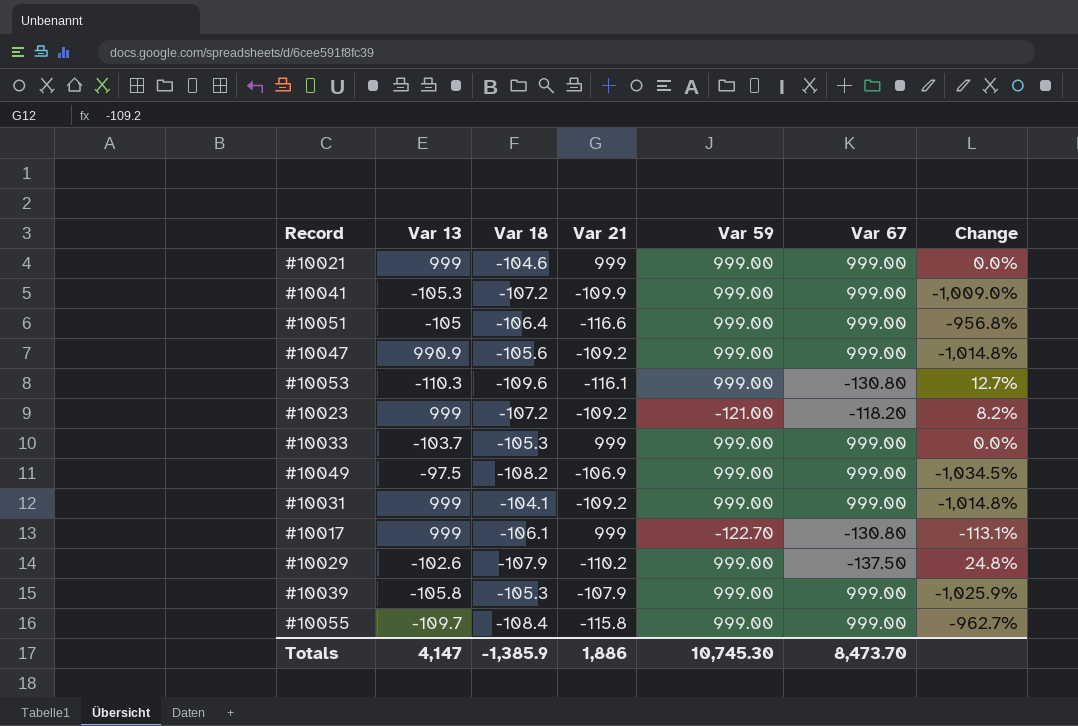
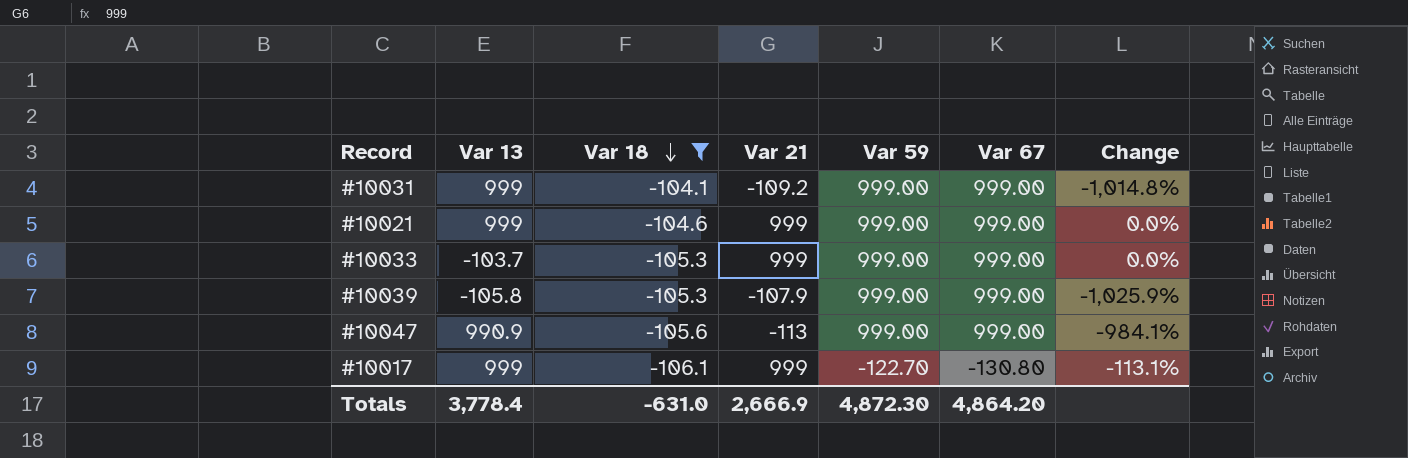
filter: none -> Var 18 >= -106.1
row order: none -> Var 18 descending
#10047 | Var 21: -109.2 -> -113
#10047 | Change: -1,014.8% -> -984.1%
Totals | Var 13: 4,147 -> 3,778.4
Totals | Var 18: -1,385.9 -> -631.0
Totals | Var 21: 1,886 -> 2,666.9
Totals | Var 59: 10,745.30 -> 4,872.30
Totals | Var 67: 8,473.70 -> 4,864.20

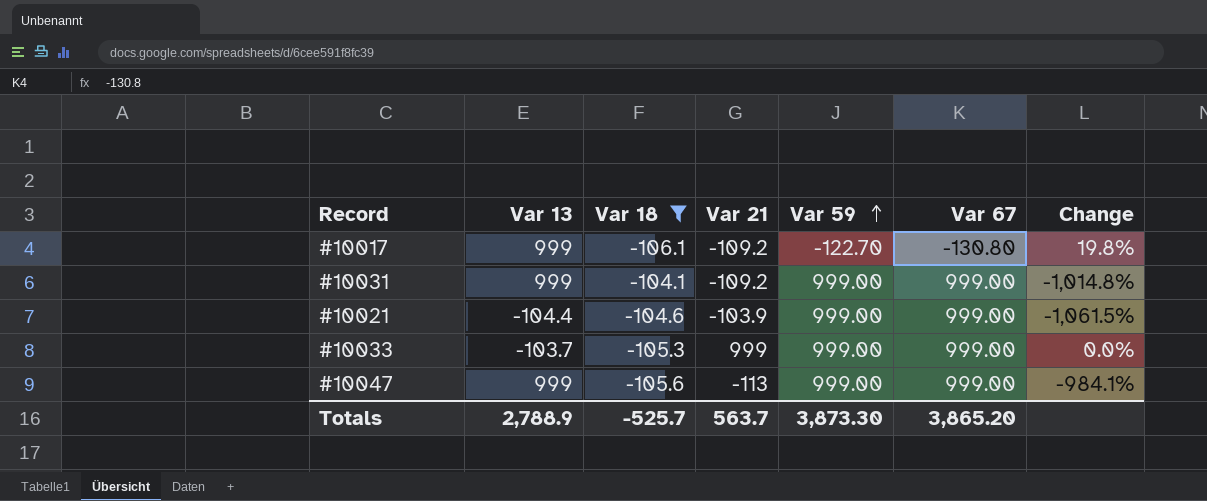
row order: Var 18 descending -> Var 59 ascending
row #10039: -105.8 | -105.3 | -107.9 | 999.00 | 999.00 | -1,025.9% -> none
#10017 | Var 21: 999 -> -109.2
#10017 | Change: -113.1% -> 19.8%
#10021 | Var 13: 999 -> -104.4
#10021 | Var 21: 999 -> -103.9
#10021 | Change: 0.0% -> -1,061.5%
#10047 | Var 13: 990.9 -> 999
Totals | Var 13: 3,778.4 -> 2,788.9
Totals | Var 18: -631.0 -> -525.7
Totals | Var 21: 2,666.9 -> 563.7
Totals | Var 59: 4,872.30 -> 3,873.30
Totals | Var 67: 4,864.20 -> 3,865.20

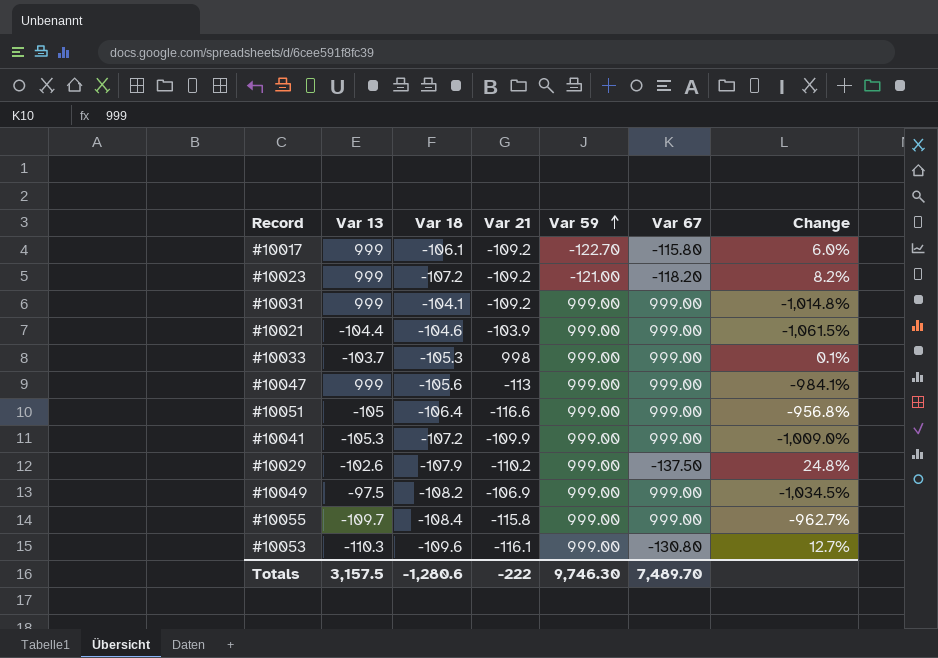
filter: Var 18 >= -106.1 -> none
#10017 | Var 67: -130.80 -> -115.80
#10017 | Change: 19.8% -> 6.0%
#10033 | Var 21: 999 -> 998
#10033 | Change: 0.0% -> 0.1%
Totals | Var 13: 2,788.9 -> 3,157.5
Totals | Var 18: -525.7 -> -1,280.6
Totals | Var 21: 563.7 -> -222
Totals | Var 59: 3,873.30 -> 9,746.30
Totals | Var 67: 3,865.20 -> 7,489.70

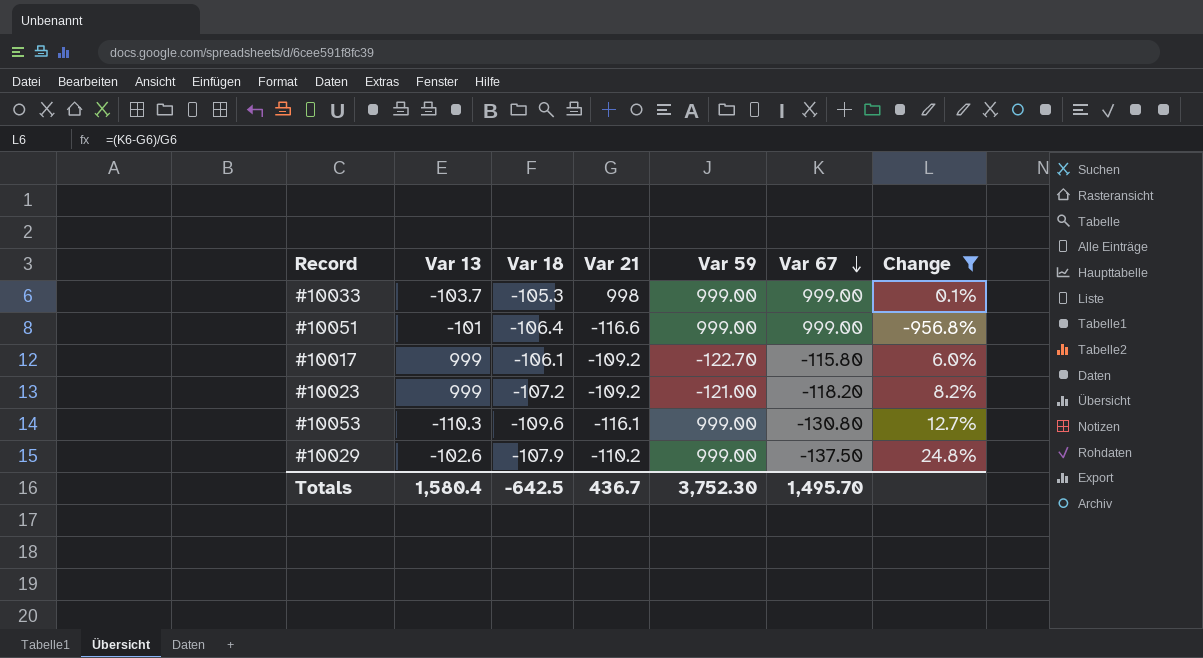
filter: none -> Change >= -956.8%
row order: Var 59 ascending -> Var 67 descending
#10051 | Var 13: -105 -> -101
Totals | Var 13: 3,157.5 -> 1,580.4
Totals | Var 18: -1,280.6 -> -642.5
Totals | Var 21: -222 -> 436.7
Totals | Var 59: 9,746.30 -> 3,752.30
Totals | Var 67: 7,489.70 -> 1,495.70

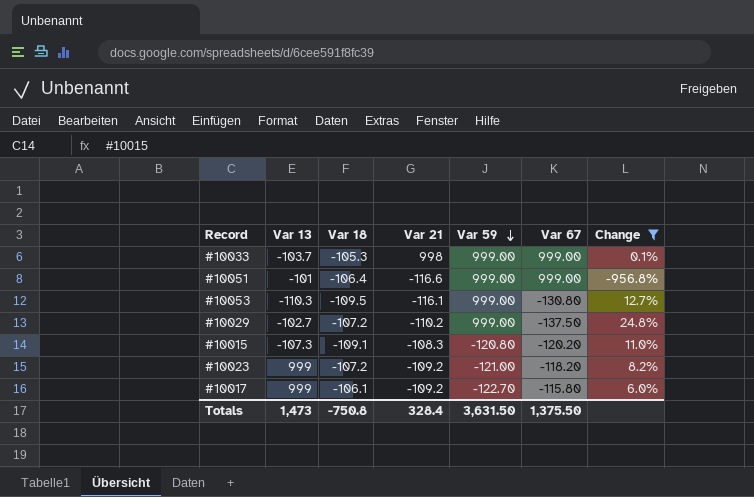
row order: Var 67 descending -> Var 59 descending
#10053 | Var 18: -109.6 -> -109.5
#10029 | Var 13: -102.6 -> -102.7
#10029 | Var 18: -107.9 -> -107.2
row #10015: none -> -107.3 | -109.1 | -108.3 | -120.80 | -120.20 | 11.0%
Totals | Var 13: 1,580.4 -> 1,473
Totals | Var 18: -642.5 -> -750.8
Totals | Var 21: 436.7 -> 328.4
Totals | Var 59: 3,752.30 -> 3,631.50
Totals | Var 67: 1,495.70 -> 1,375.50

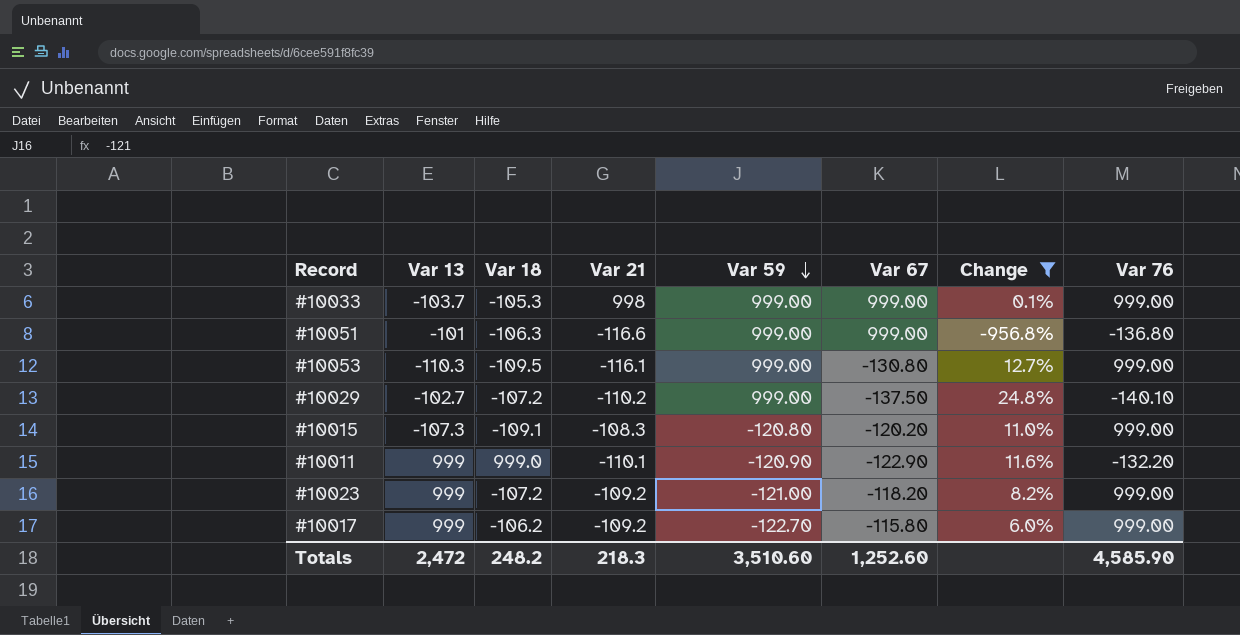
column Var 76 | position: none -> 8
#10051 | Var 18: -106.4 -> -106.3
row #10011: none -> 999 | 999.0 | -110.1 | -120.90 | -122.90 | 11.6% | -132.20
#10017 | Var 18: -106.1 -> -106.2
Totals | Var 13: 1,473 -> 2,472
Totals | Var 18: -750.8 -> 248.2
Totals | Var 21: 328.4 -> 218.3
Totals | Var 59: 3,631.50 -> 3,510.60
Totals | Var 67: 1,375.50 -> 1,252.60

